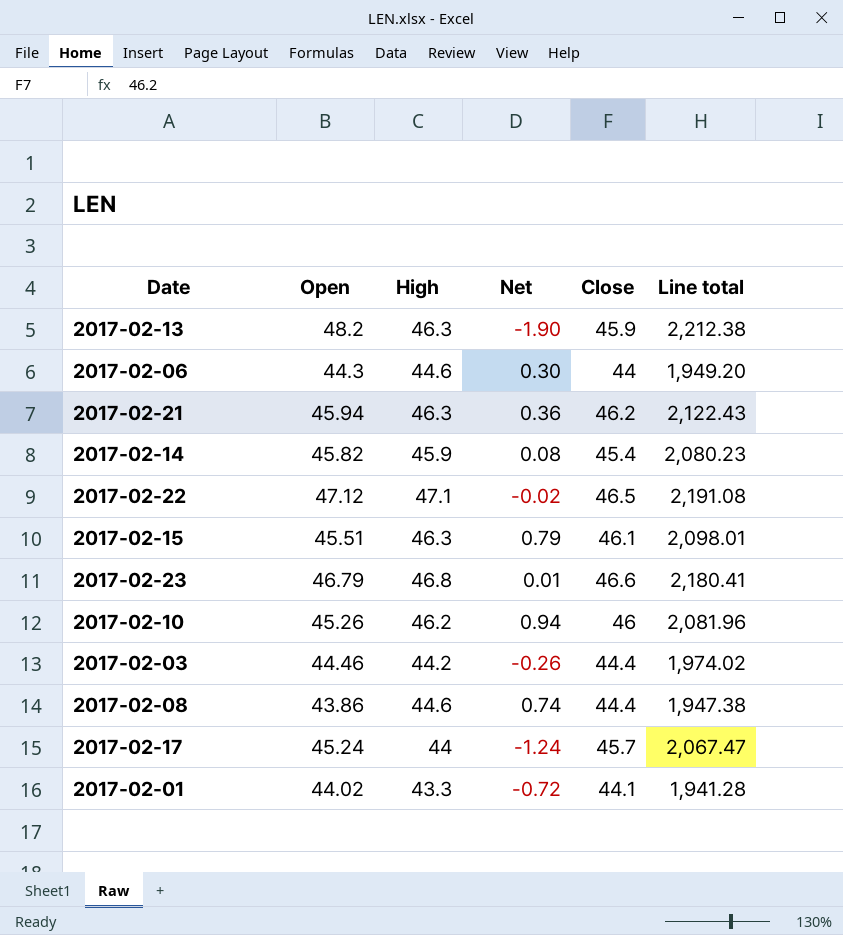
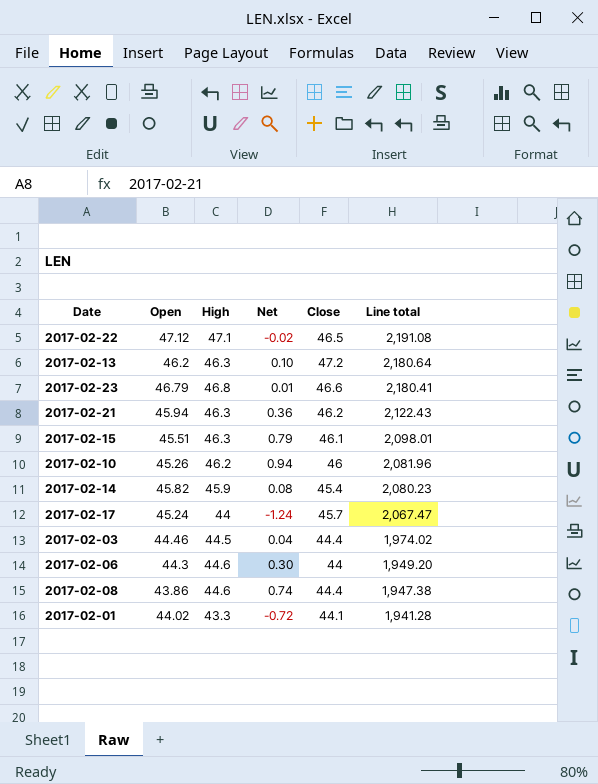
row order: none -> Line total descending
2017-02-13 | Open: 48.2 -> 46.2
2017-02-13 | Net: -1.90 -> 0.10
2017-02-13 | Close: 45.9 -> 47.2
2017-02-13 | Line total: 2,212.38 -> 2,180.64
2017-02-03 | High: 44.2 -> 44.5
2017-02-03 | Net: -0.26 -> 0.04

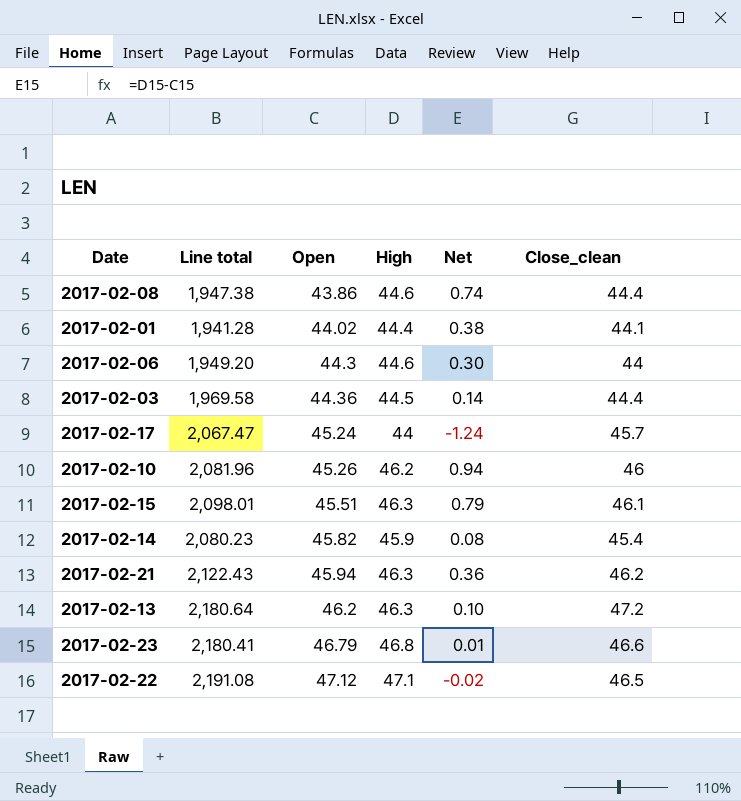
row order: Line total descending -> Open ascending
column Line total | position: 6 -> 2
column name: Close -> Close_clean
2017-02-01 | High: 43.3 -> 44.4
2017-02-01 | Net: -0.72 -> 0.38
2017-02-03 | Line total: 1,974.02 -> 1,969.58
2017-02-03 | Open: 44.46 -> 44.36
2017-02-03 | Net: 0.04 -> 0.14

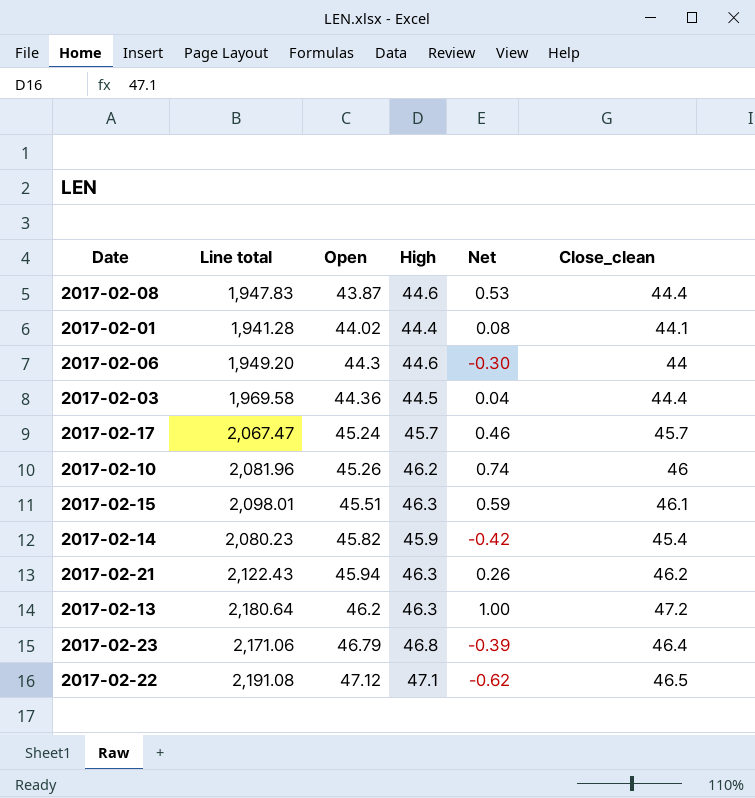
column Net | formula: [High] - [Open] -> [Close_clean] - [Open]
2017-02-08 | Line total: 1,947.38 -> 1,947.83
2017-02-08 | Open: 43.86 -> 43.87
2017-02-17 | High: 44 -> 45.7
2017-02-23 | Line total: 2,180.41 -> 2,171.06
2017-02-23 | Close_clean: 46.6 -> 46.4

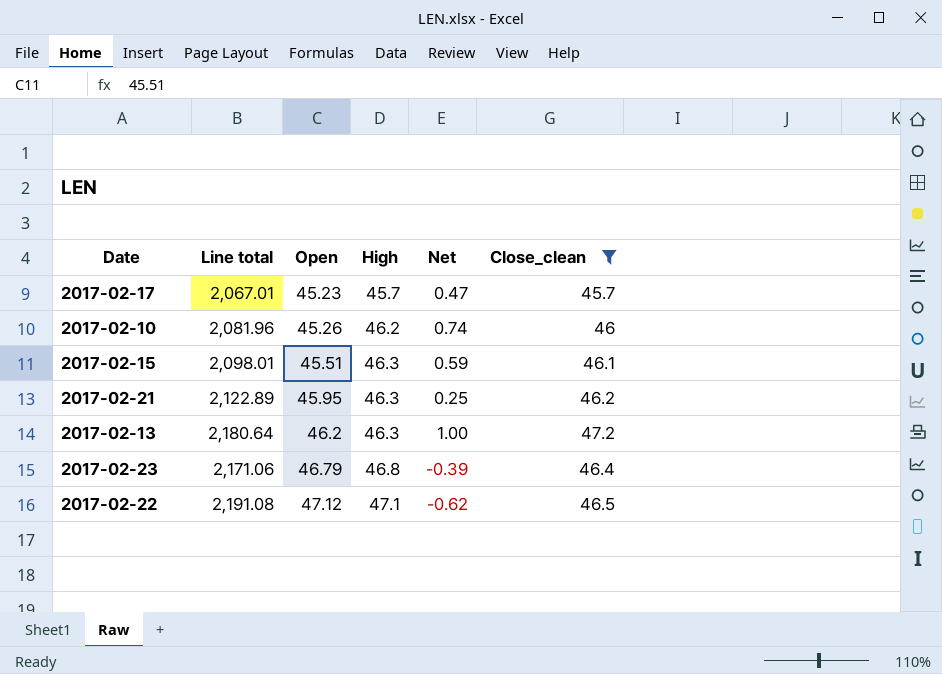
filter: none -> Close_clean >= 45.7
2017-02-17 | Line total: 2,067.47 -> 2,067.01
2017-02-17 | Open: 45.24 -> 45.23
2017-02-17 | Net: 0.46 -> 0.47
2017-02-21 | Line total: 2,122.43 -> 2,122.89
2017-02-21 | Open: 45.94 -> 45.95
2017-02-21 | Net: 0.26 -> 0.25

